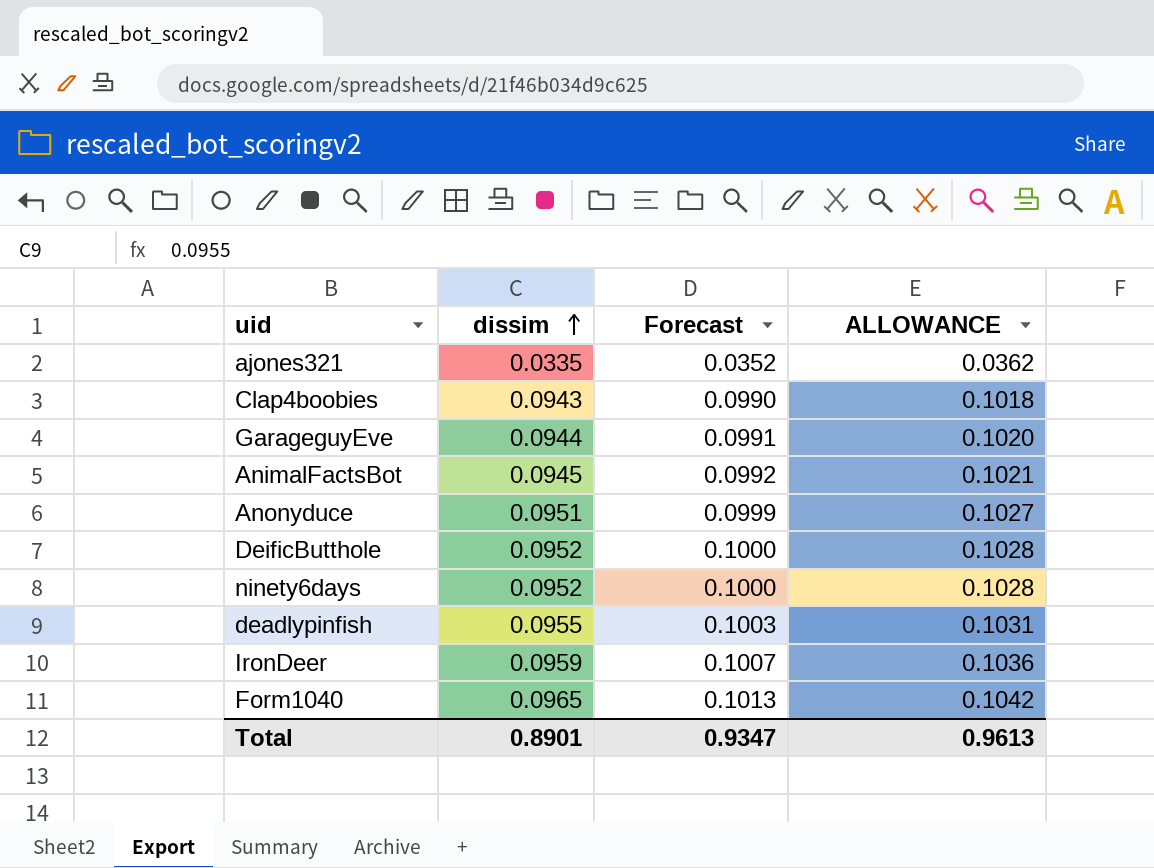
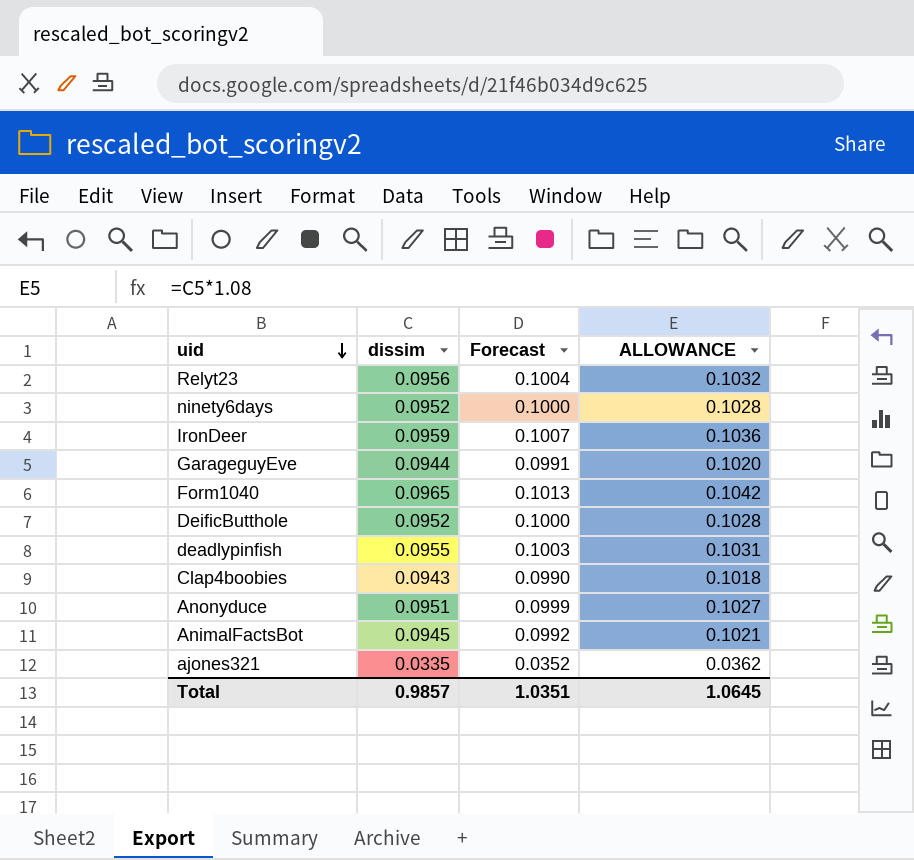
row order: dissim ascending -> uid descending
row Relyt23: none -> 0.0956 | 0.1004 | 0.1032
Total | dissim: 0.8901 -> 0.9857
Total | Forecast: 0.9347 -> 1.0351
Total | ALLOWANCE: 0.9613 -> 1.0645

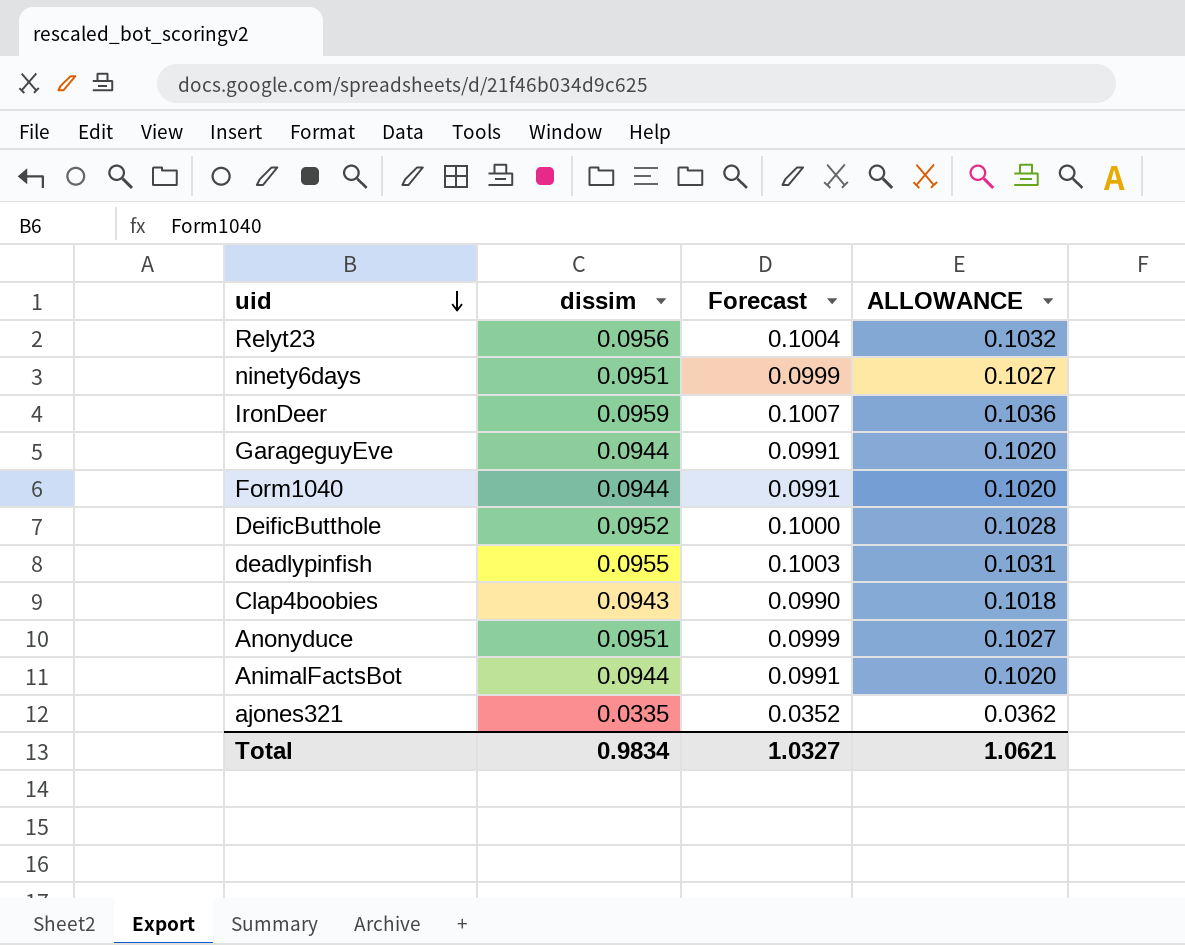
ninety6days | dissim: 0.0952 -> 0.0951
ninety6days | Forecast: 0.1000 -> 0.0999
ninety6days | ALLOWANCE: 0.1028 -> 0.1027
Form1040 | dissim: 0.0965 -> 0.0944
Form1040 | Forecast: 0.1013 -> 0.0991
Form1040 | ALLOWANCE: 0.1042 -> 0.1020
AnimalFactsBot | dissim: 0.0945 -> 0.0944
AnimalFactsBot | Forecast: 0.0992 -> 0.0991
AnimalFactsBot | ALLOWANCE: 0.1021 -> 0.1020
Total | dissim: 0.9857 -> 0.9834
Total | Forecast: 1.0351 -> 1.0327
Total | ALLOWANCE: 1.0645 -> 1.0621

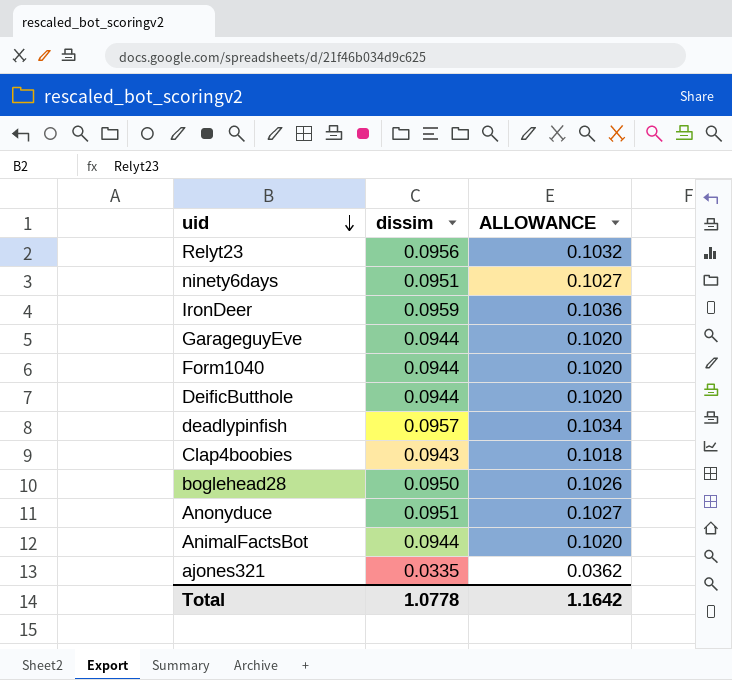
column Forecast | formula: [dissim] * 1.05 -> none
DeificButthole | dissim: 0.0952 -> 0.0944
DeificButthole | ALLOWANCE: 0.1028 -> 0.1020
deadlypinfish | dissim: 0.0955 -> 0.0957
deadlypinfish | ALLOWANCE: 0.1031 -> 0.1034
row boglehead28: none -> 0.0950 | 0.1026
Total | dissim: 0.9834 -> 1.0778
Total | ALLOWANCE: 1.0621 -> 1.1642

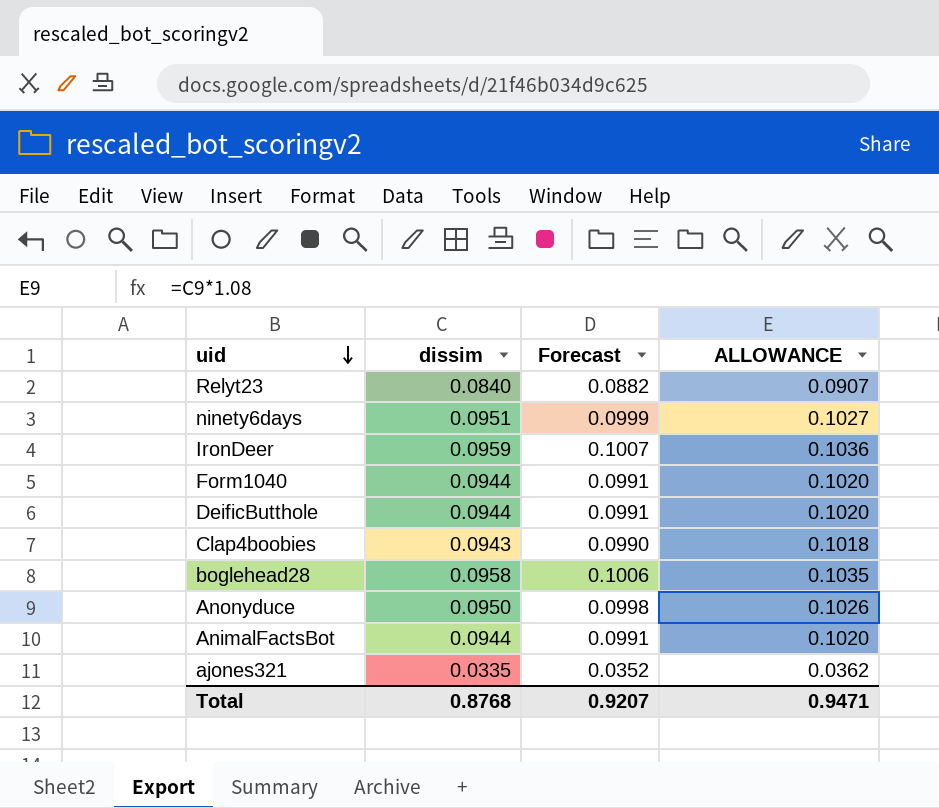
column Forecast | formula: none -> [dissim] * 1.05
row GarageguyEve: 0.0944 | 0.1020 -> none
row deadlypinfish: 0.0957 | 0.1034 -> none
Relyt23 | dissim: 0.0956 -> 0.0840
Relyt23 | ALLOWANCE: 0.1032 -> 0.0907
boglehead28 | dissim: 0.0950 -> 0.0958
boglehead28 | ALLOWANCE: 0.1026 -> 0.1035
Anonyduce | dissim: 0.0951 -> 0.0950
Anonyduce | ALLOWANCE: 0.1027 -> 0.1026
Total | dissim: 1.0778 -> 0.8768
Total | ALLOWANCE: 1.1642 -> 0.9471

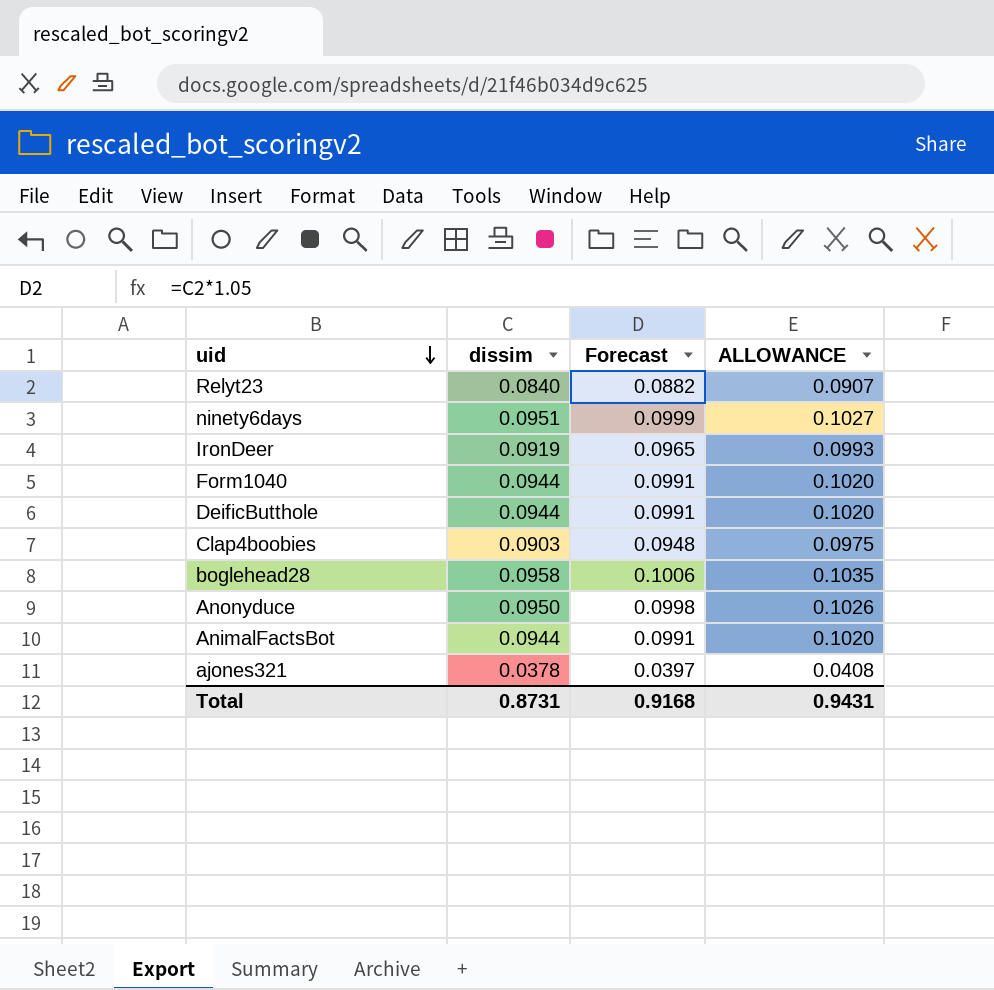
IronDeer | dissim: 0.0959 -> 0.0919
IronDeer | Forecast: 0.1007 -> 0.0965
IronDeer | ALLOWANCE: 0.1036 -> 0.0993
Clap4boobies | dissim: 0.0943 -> 0.0903
Clap4boobies | Forecast: 0.0990 -> 0.0948
Clap4boobies | ALLOWANCE: 0.1018 -> 0.0975
ajones321 | dissim: 0.0335 -> 0.0378
ajones321 | Forecast: 0.0352 -> 0.0397
ajones321 | ALLOWANCE: 0.0362 -> 0.0408
Total | dissim: 0.8768 -> 0.8731
Total | Forecast: 0.9207 -> 0.9168
Total | ALLOWANCE: 0.9471 -> 0.9431

